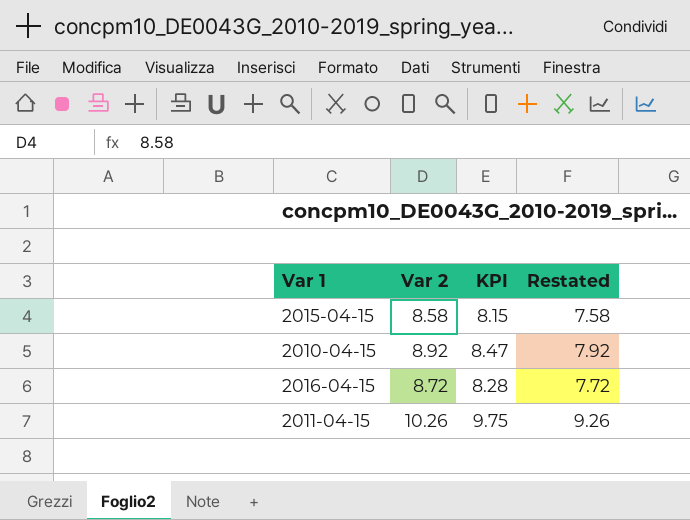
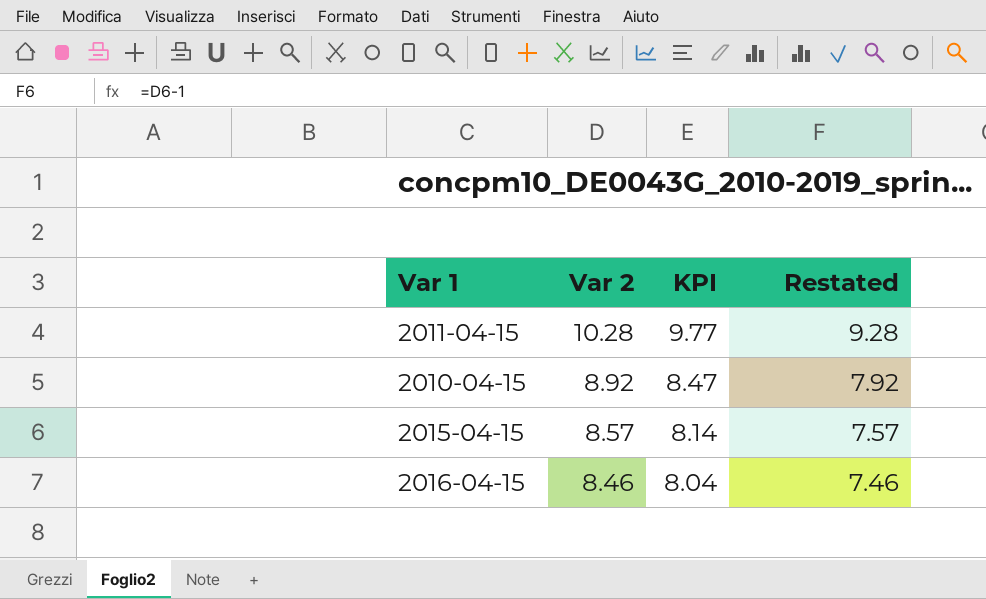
row order: none -> Var 2 descending
2011-04-15 | Var 2: 10.26 -> 10.28
2011-04-15 | KPI: 9.75 -> 9.77
2011-04-15 | Restated: 9.26 -> 9.28
2015-04-15 | Var 2: 8.58 -> 8.57
2015-04-15 | KPI: 8.15 -> 8.14
2015-04-15 | Restated: 7.58 -> 7.57
2016-04-15 | Var 2: 8.72 -> 8.46
2016-04-15 | KPI: 8.28 -> 8.04
2016-04-15 | Restated: 7.72 -> 7.46

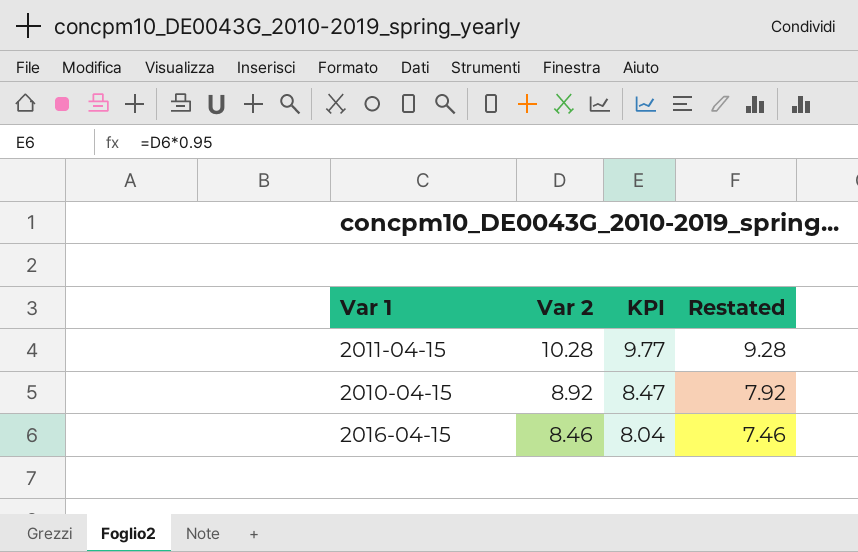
row 2015-04-15: 8.57 | 8.14 | 7.57 -> none

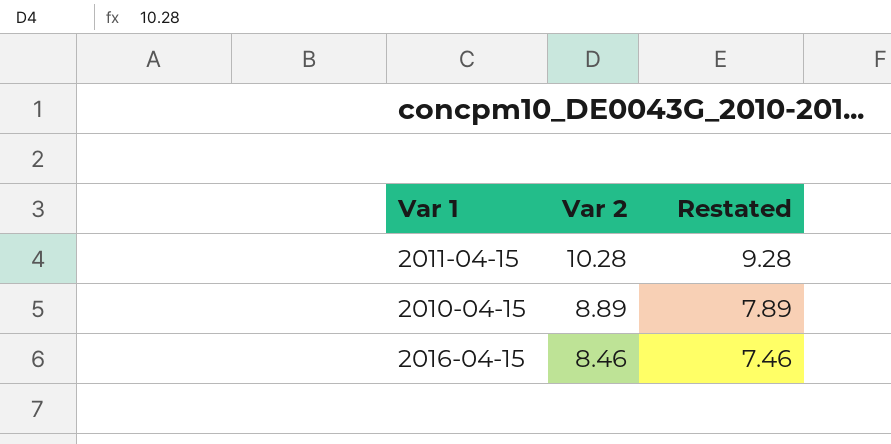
column KPI | formula: [Var 2] * 0.95 -> none
2010-04-15 | Var 2: 8.92 -> 8.89
2010-04-15 | Restated: 7.92 -> 7.89

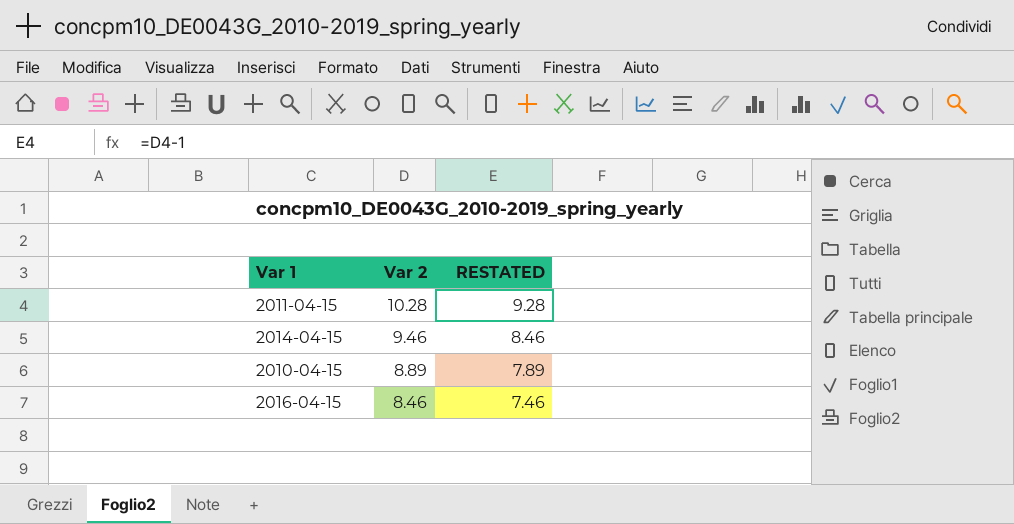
column name: Restated -> RESTATED
row 2014-04-15: none -> 9.46 | 8.46

